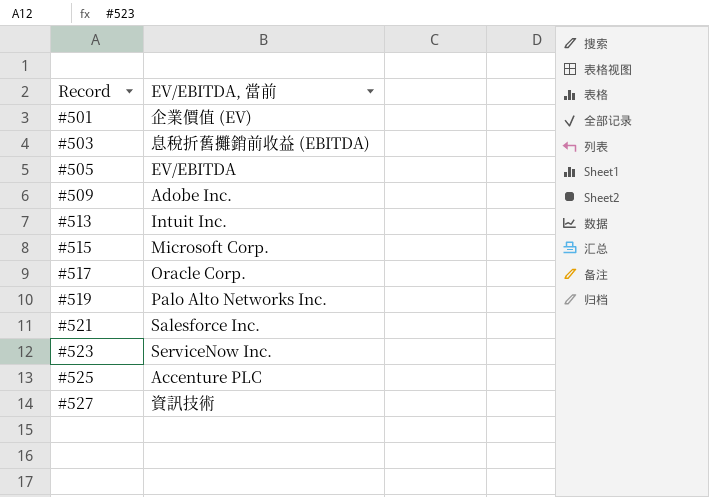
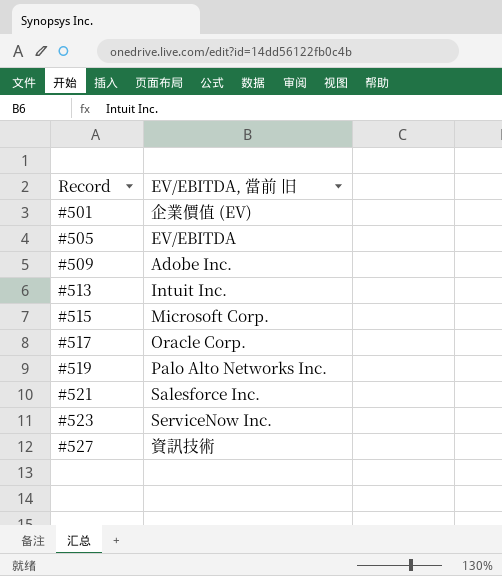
column name: EV/EBITDA, 當前 -> EV/EBITDA, 當前 旧
row #503: 息稅折舊攤銷前收益 (EBITDA) -> none
row #525: Accenture PLC -> none

